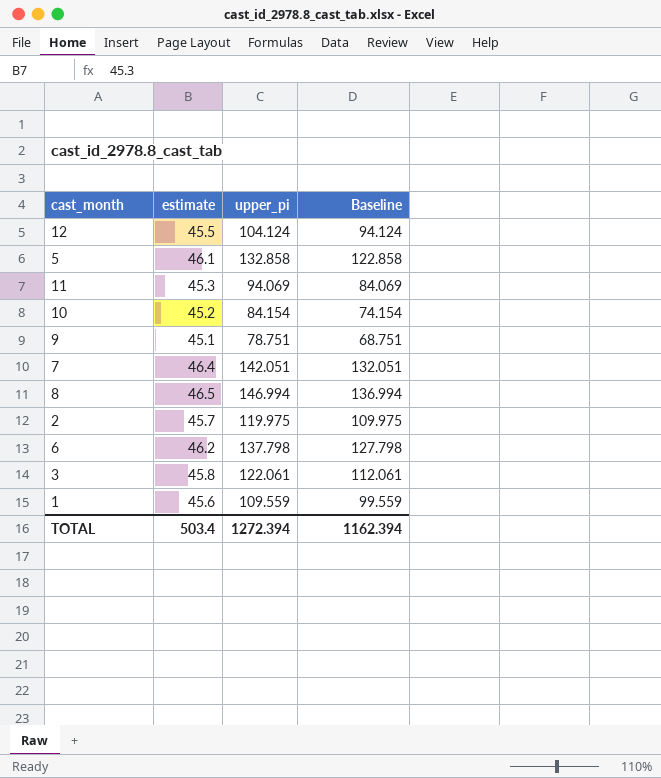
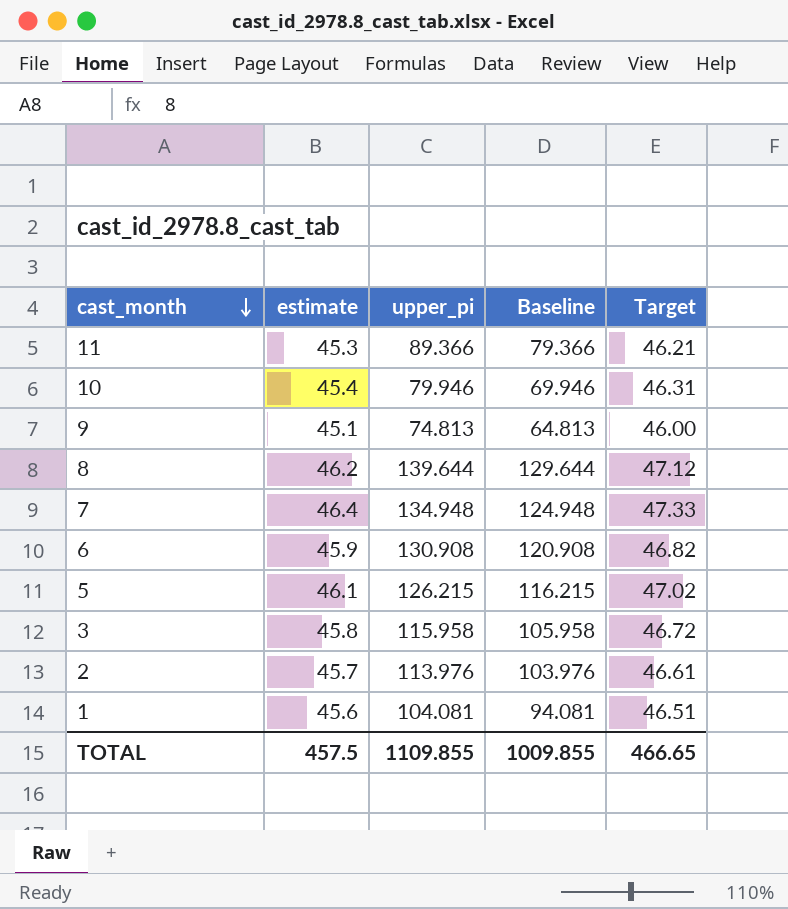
row order: none -> cast_month descending
column Target | formula: none -> [estimate] * 1.02
row 12: 45.5 | 104.124 | 94.124 -> none
11 | upper_pi: 94.069 -> 89.366
11 | Baseline: 84.069 -> 79.366
10 | estimate: 45.2 -> 45.4
10 | upper_pi: 84.154 -> 79.946
10 | Baseline: 74.154 -> 69.946
9 | upper_pi: 78.751 -> 74.813
9 | Baseline: 68.751 -> 64.813
8 | estimate: 46.5 -> 46.2
8 | upper_pi: 146.994 -> 139.644
8 | Baseline: 136.994 -> 129.644
7 | upper_pi: 142.051 -> 134.948
7 | Baseline: 132.051 -> 124.948
6 | estimate: 46.2 -> 45.9
6 | upper_pi: 137.798 -> 130.908
6 | Baseline: 127.798 -> 120.908
5 | upper_pi: 132.858 -> 126.215
5 | Baseline: 122.858 -> 116.215
3 | upper_pi: 122.061 -> 115.958
3 | Baseline: 112.061 -> 105.958
2 | upper_pi: 119.975 -> 113.976
2 | Baseline: 109.975 -> 103.976
1 | upper_pi: 109.559 -> 104.081
1 | Baseline: 99.559 -> 94.081
TOTAL | estimate: 503.4 -> 457.5
TOTAL | upper_pi: 1272.394 -> 1109.855
TOTAL | Baseline: 1162.394 -> 1009.855

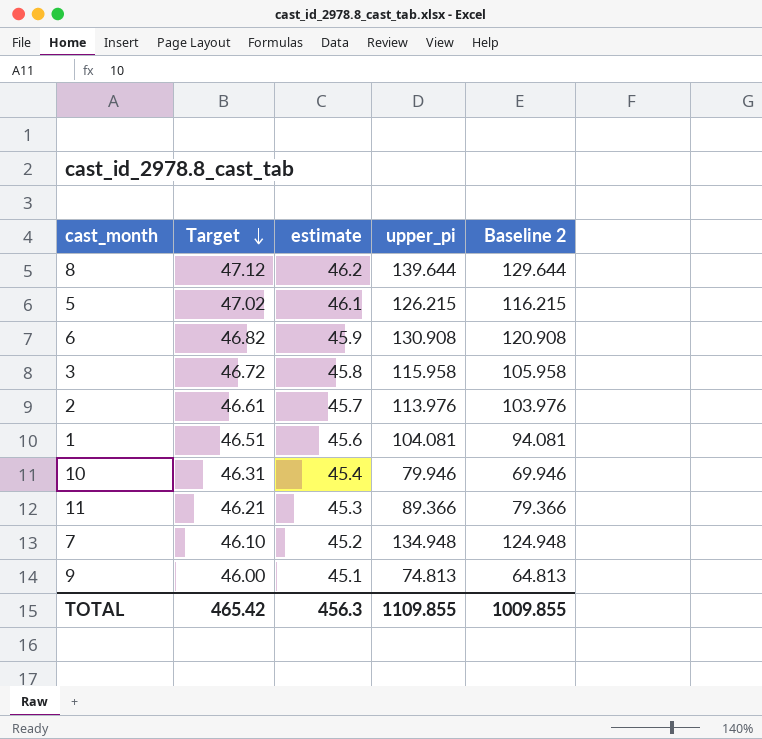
row order: cast_month descending -> Target descending
column Target | position: 5 -> 2
column name: Baseline -> Baseline 2
7 | Target: 47.33 -> 46.10
7 | estimate: 46.4 -> 45.2
TOTAL | Target: 466.65 -> 465.42
TOTAL | estimate: 457.5 -> 456.3

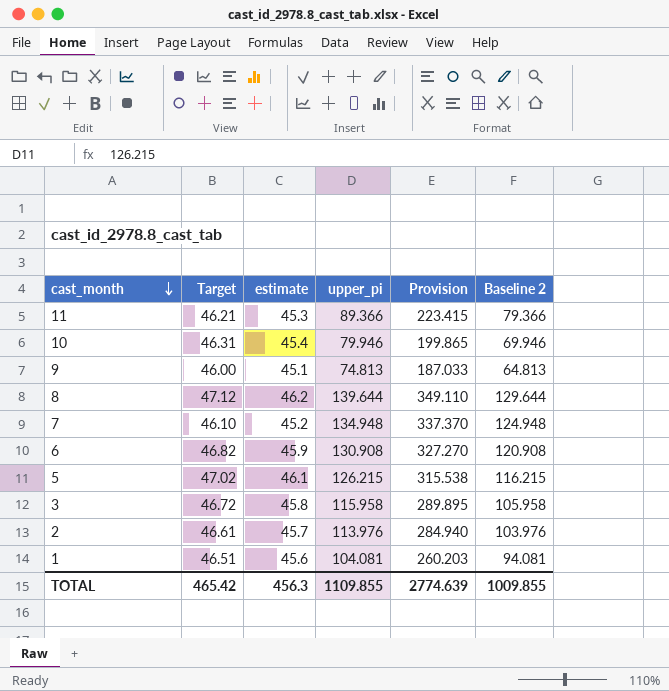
row order: Target descending -> cast_month descending
column Provision | formula: none -> [upper_pi] * 2.5

